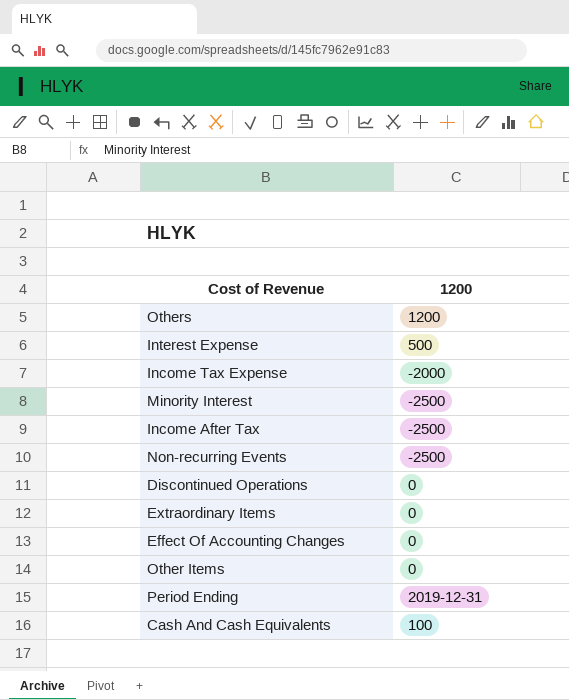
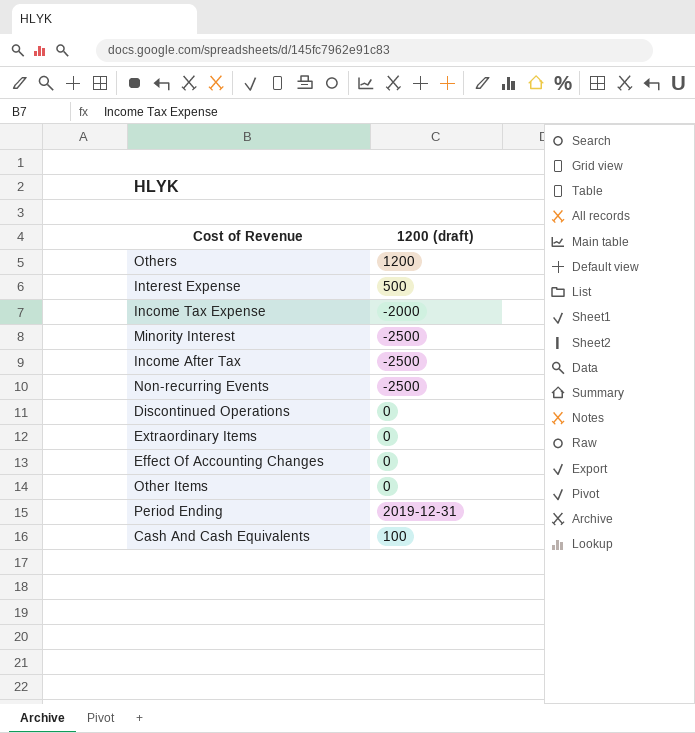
column name: 1200 -> 1200 (draft)

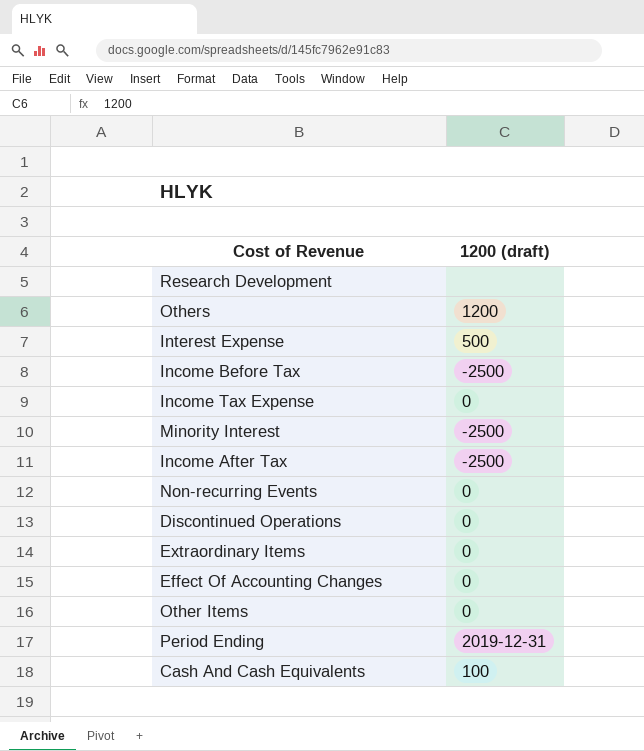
row Research Development: none -> none
row Income Before Tax: none -> -2500
Income Tax Expense | 1200 (draft): -2000 -> 0
Non-recurring Events | 1200 (draft): -2500 -> 0

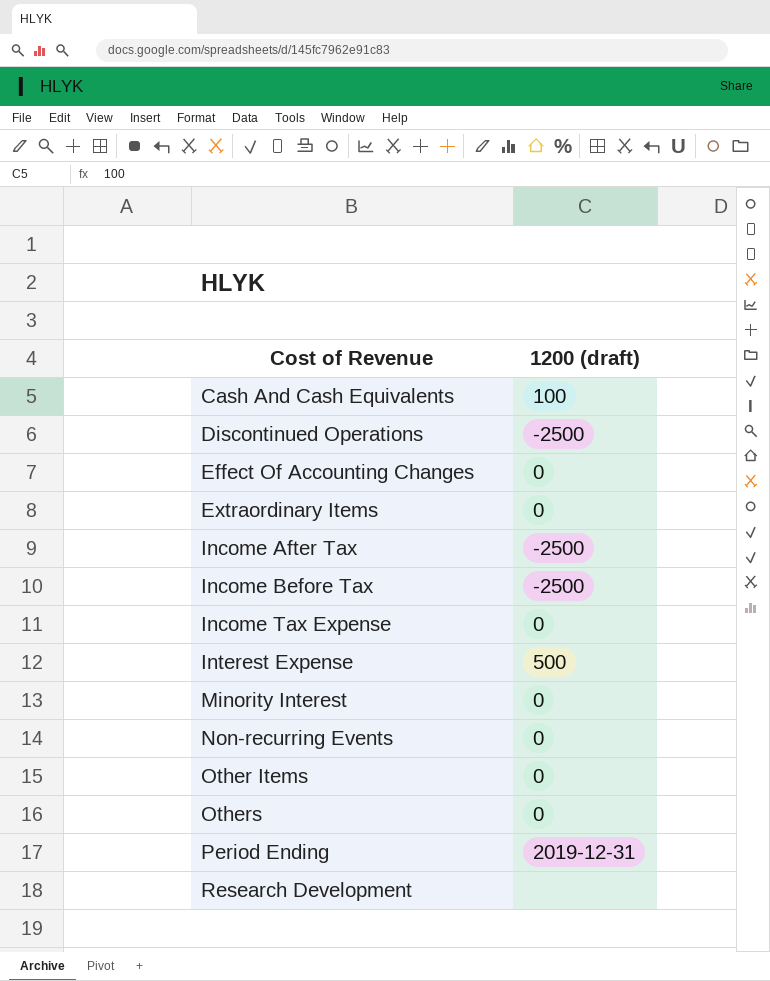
row order: none -> Cost of Revenue ascending
Discontinued Operations | 1200 (draft): 0 -> -2500
Minority Interest | 1200 (draft): -2500 -> 0
Others | 1200 (draft): 1200 -> 0

